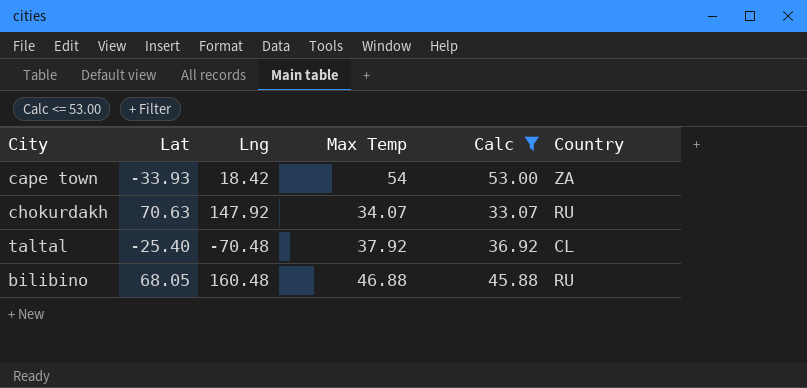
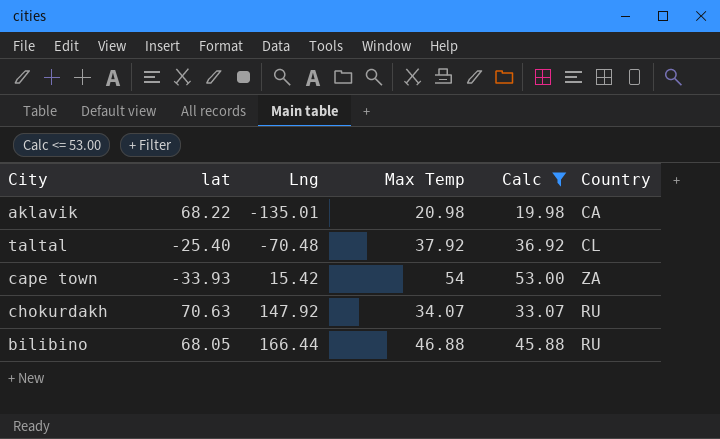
row order: none -> Lng ascending
column name: Lat -> lat
row aklavik: none -> 68.22 | -135.01 | 20.98 | 19.98 | CA
cape town | Lng: 18.42 -> 15.42
bilibino | Lng: 160.48 -> 166.44

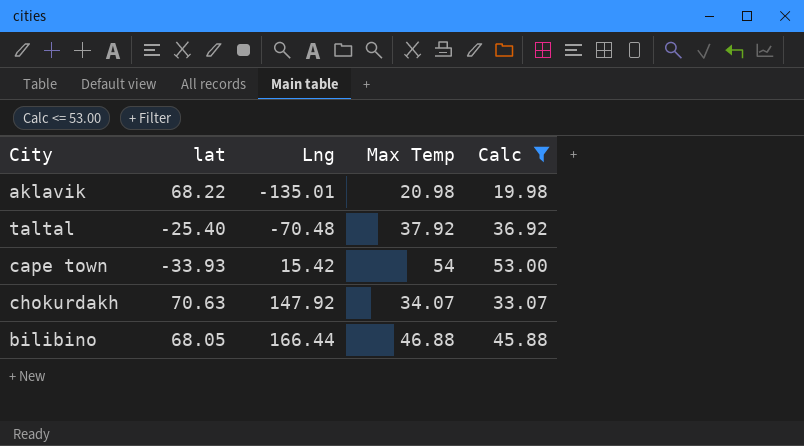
column Country | position: 6 -> none

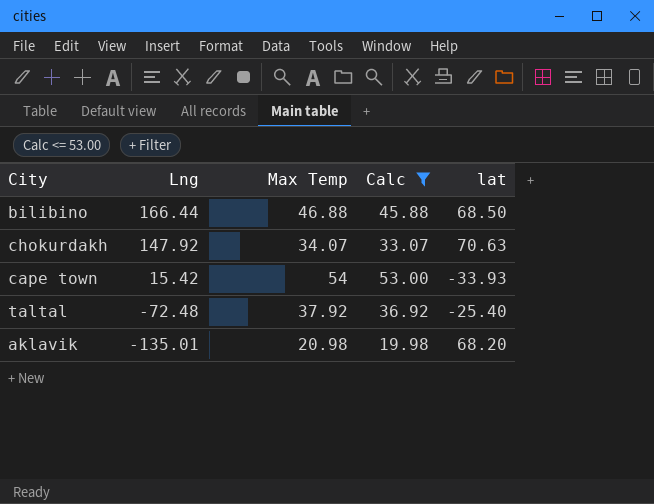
row order: Lng ascending -> Lng descending
column lat | position: 2 -> 5
bilibino | lat: 68.05 -> 68.50
taltal | Lng: -70.48 -> -72.48
aklavik | lat: 68.22 -> 68.20

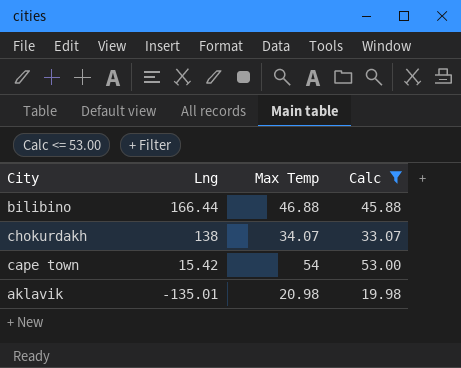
column lat | position: 5 -> none
row taltal: -72.48 | 37.92 | 36.92 | -25.40 -> none
chokurdakh | Lng: 147.92 -> 138

